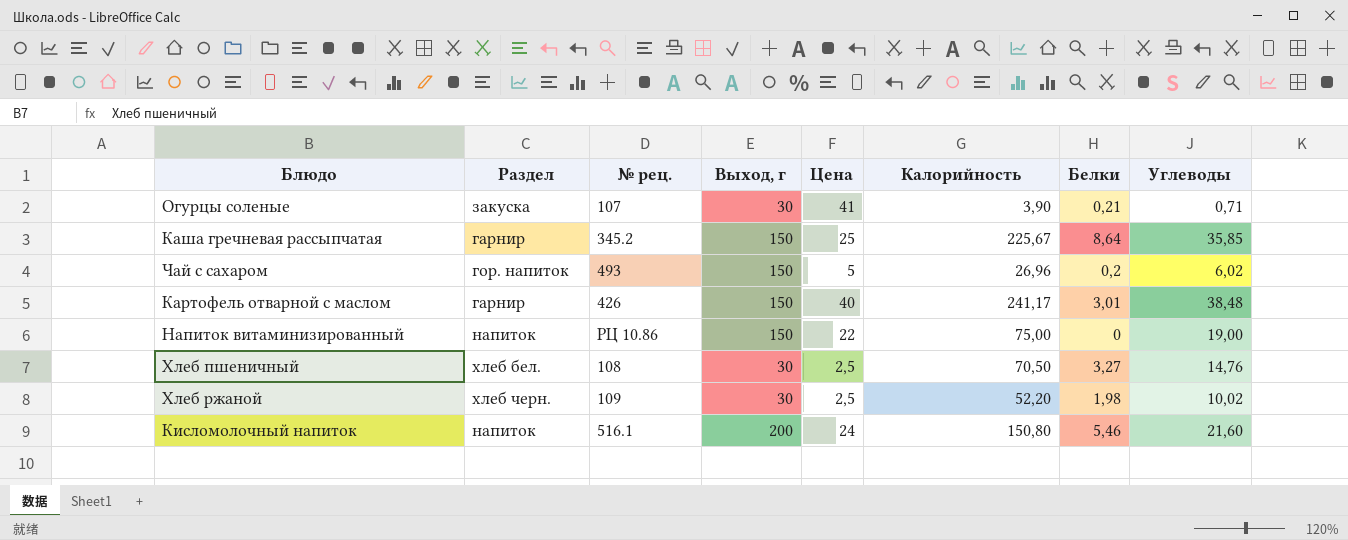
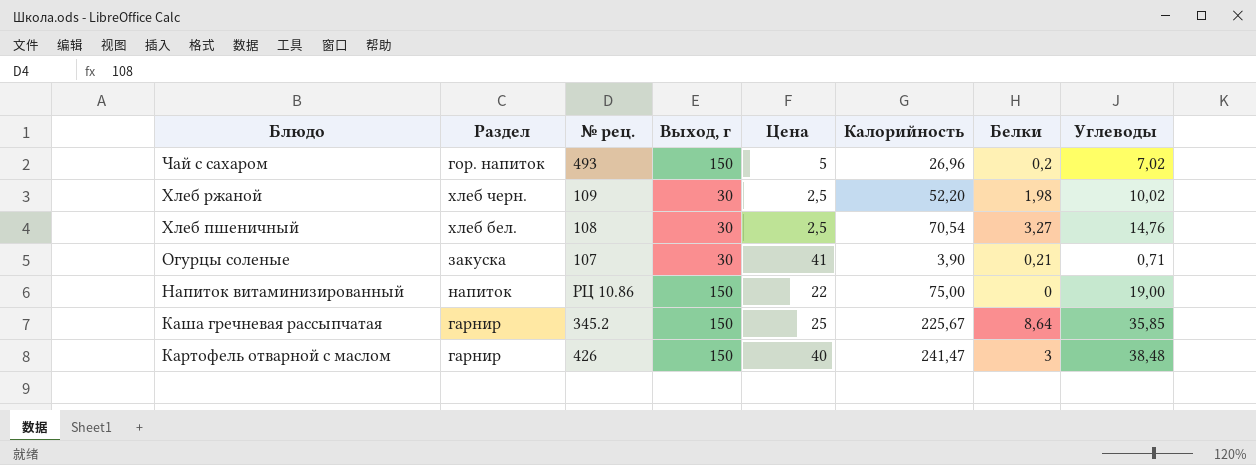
row order: none -> Блюдо descending
row Кисломолочный напиток: напиток | 516.1 | 200 | 24 | 150,80 | 5,46 | 21,60 -> none
Чай с сахаром | Углеводы: 6,02 -> 7,02
Хлеб пшеничный | Калорийность: 70,50 -> 70,54
Картофель отварной с маслом | Калорийность: 241,17 -> 241,47
Картофель отварной с маслом | Белки: 3,01 -> 3

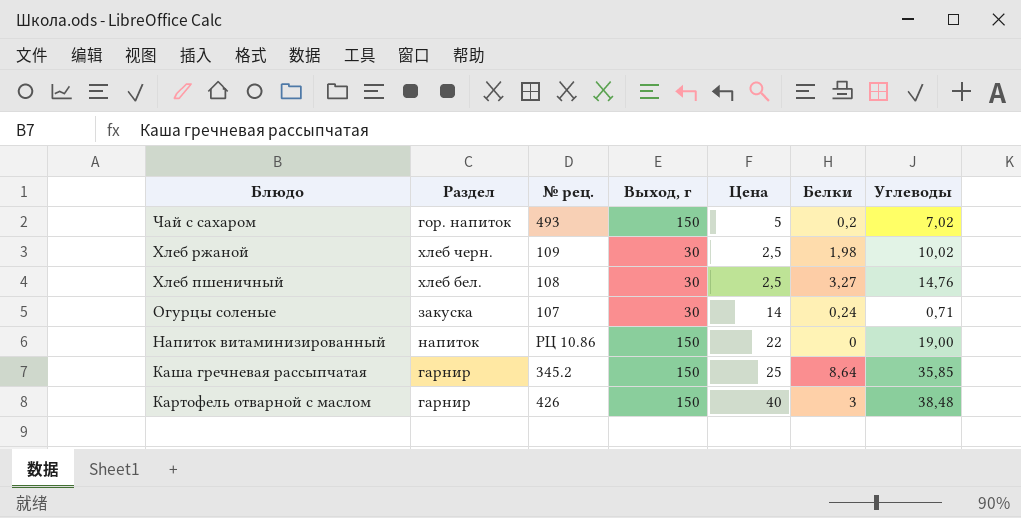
column Калорийность | position: 6 -> none
Огурцы соленые | Цена: 41 -> 14
Огурцы соленые | Белки: 0,21 -> 0,24

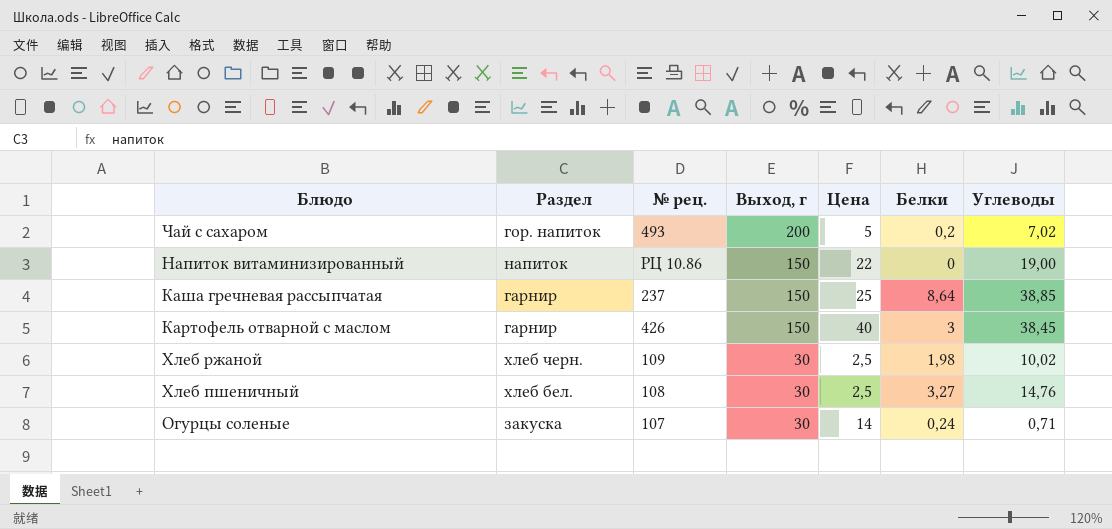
row order: Блюдо descending -> Выход, г descending
Чай с сахаром | Выход, г: 150 -> 200
Каша гречневая рассыпчатая | № рец.: 345.2 -> 237
Каша гречневая рассыпчатая | Углеводы: 35,85 -> 38,85
Картофель отварной с маслом | Углеводы: 38,48 -> 38,45

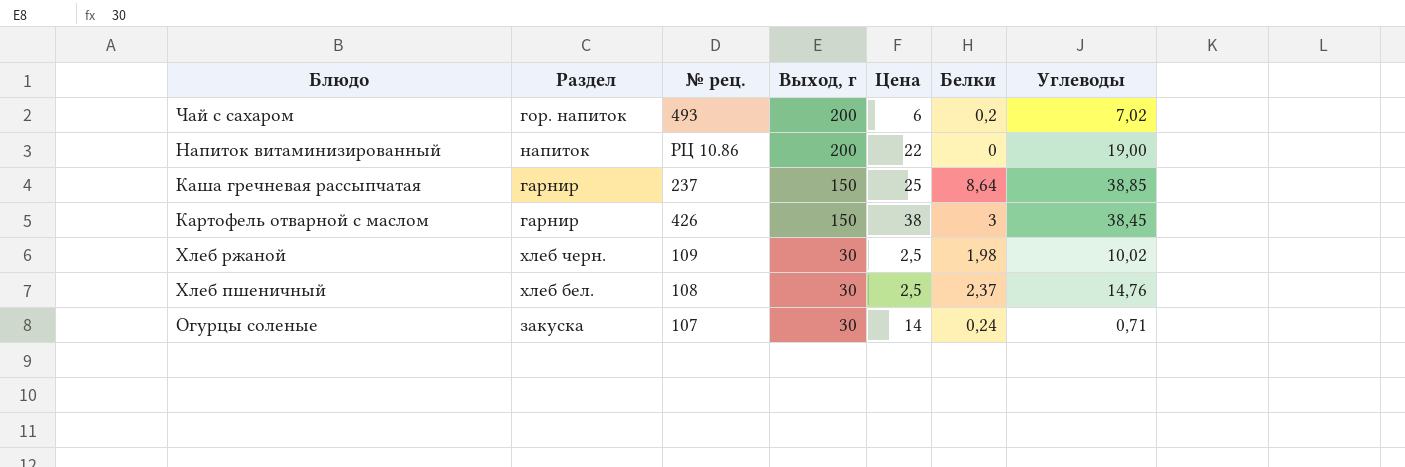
Чай с сахаром | Цена: 5 -> 6
Напиток витаминизированный | Выход, г: 150 -> 200
Картофель отварной с маслом | Цена: 40 -> 38
Хлеб пшеничный | Белки: 3,27 -> 2,37

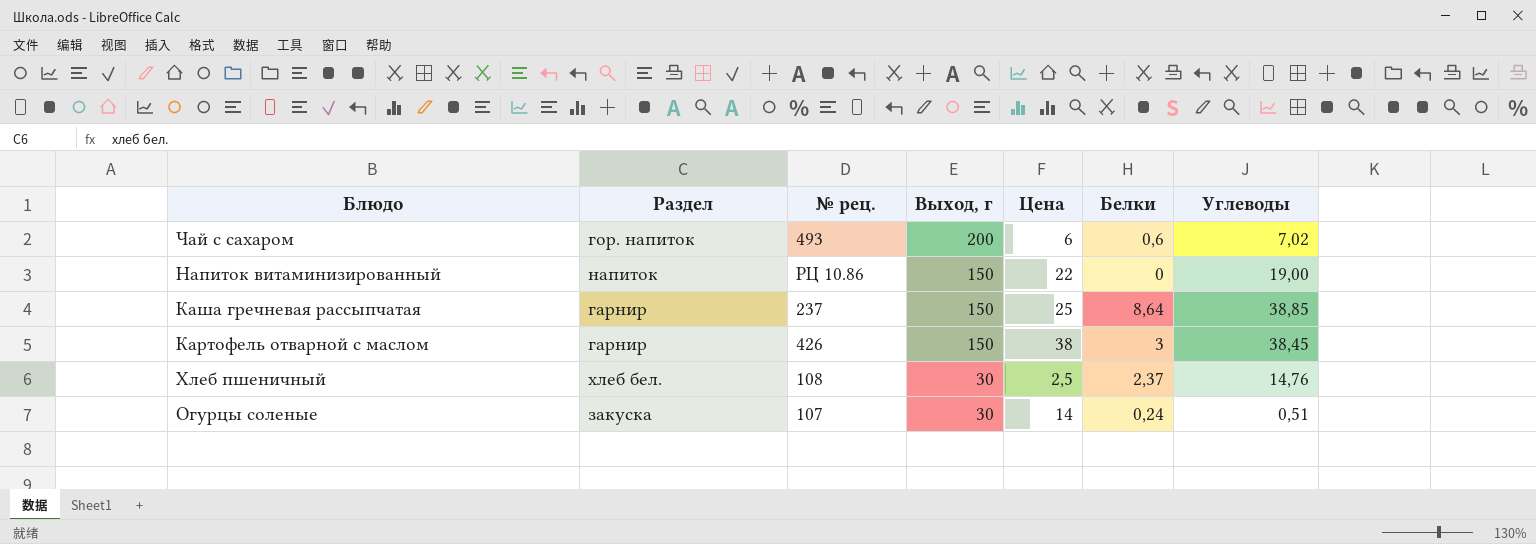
row Хлеб ржаной: хлеб черн. | 109 | 30 | 2,5 | 1,98 | 10,02 -> none
Чай с сахаром | Белки: 0,2 -> 0,6
Напиток витаминизированный | Выход, г: 200 -> 150
Огурцы соленые | Углеводы: 0,71 -> 0,51

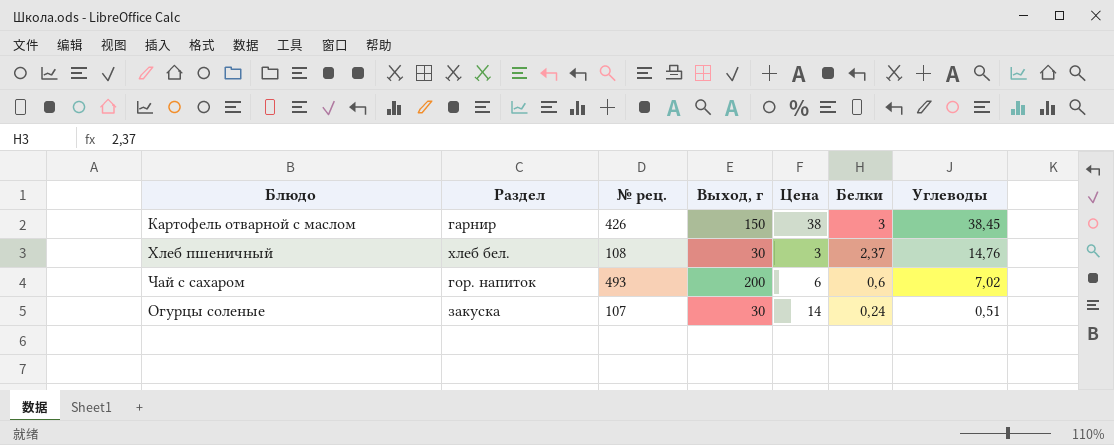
row order: Выход, г descending -> Белки descending
row Напиток витаминизированный: напиток | РЦ 10.86 | 150 | 22 | 0 | 19,00 -> none
row Каша гречневая рассыпчатая: гарнир | 237 | 150 | 25 | 8,64 | 38,85 -> none
Хлеб пшеничный | Цена: 2,5 -> 3

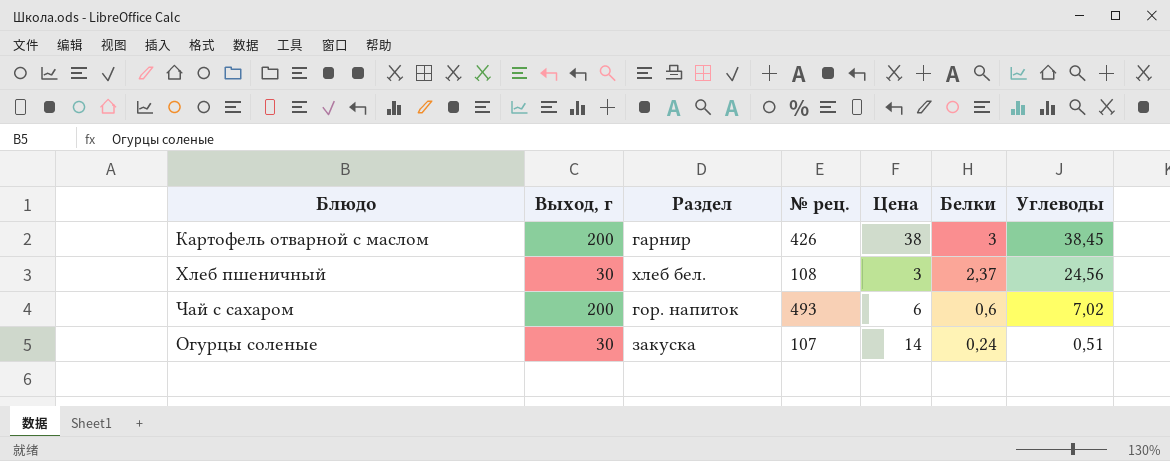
column Выход, г | position: 4 -> 2
Картофель отварной с маслом | Выход, г: 150 -> 200
Хлеб пшеничный | Углеводы: 14,76 -> 24,56

